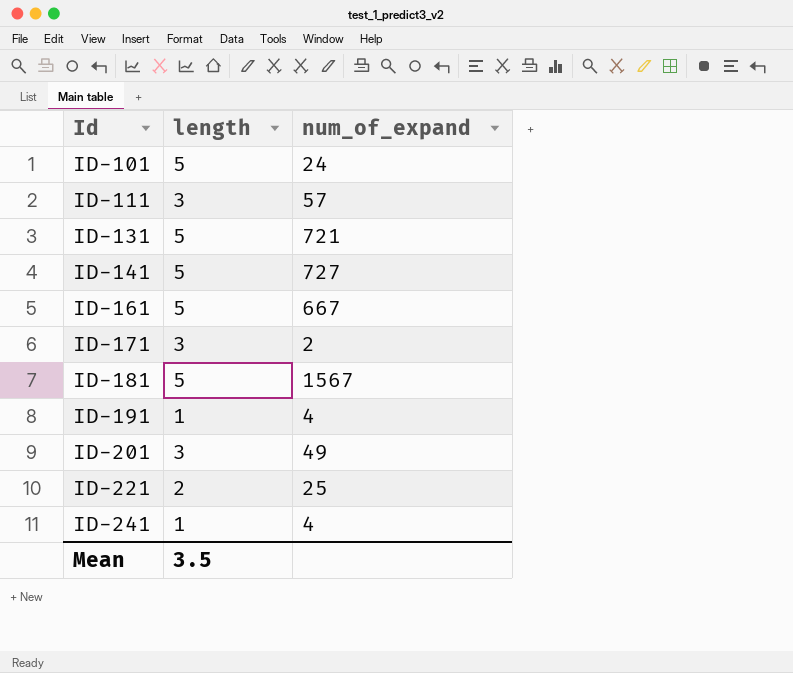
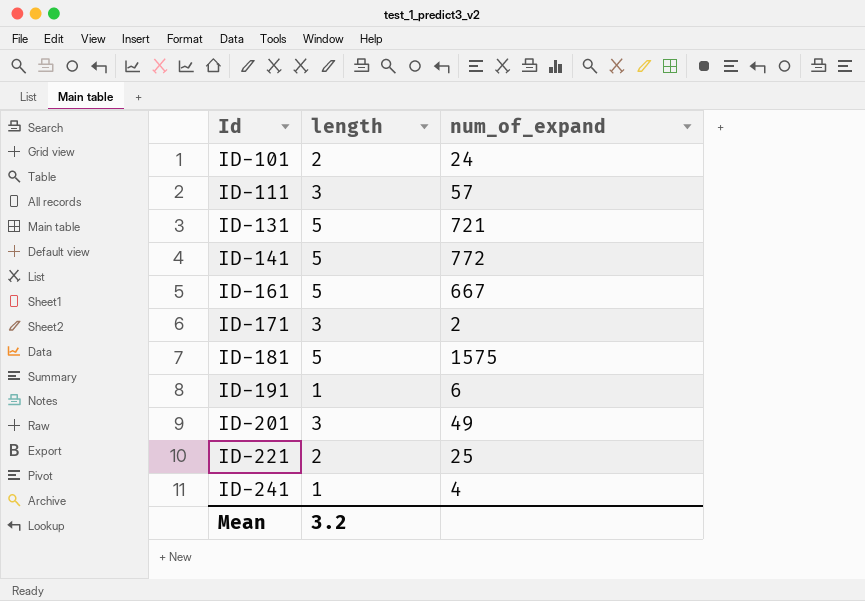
ID-101 | length: 5 -> 2
ID-141 | num_of_expand: 727 -> 772
ID-181 | num_of_expand: 1567 -> 1575
ID-191 | num_of_expand: 4 -> 6
Mean | length: 3.5 -> 3.2

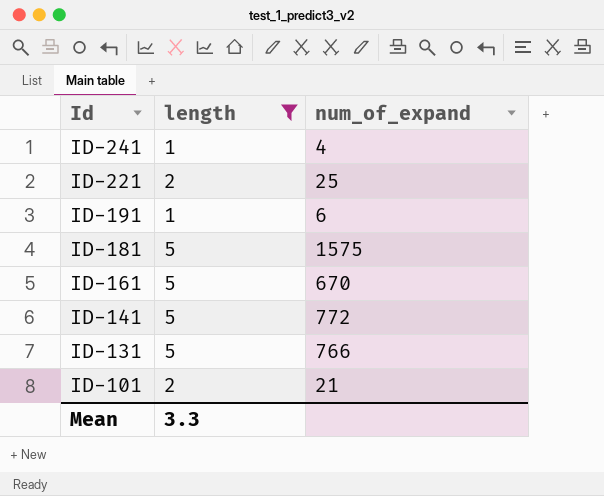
filter: none -> length != 3
row order: Id ascending -> Id descending
ID-161 | num_of_expand: 667 -> 670
ID-131 | num_of_expand: 721 -> 766
ID-101 | num_of_expand: 24 -> 21
Mean | length: 3.2 -> 3.3

